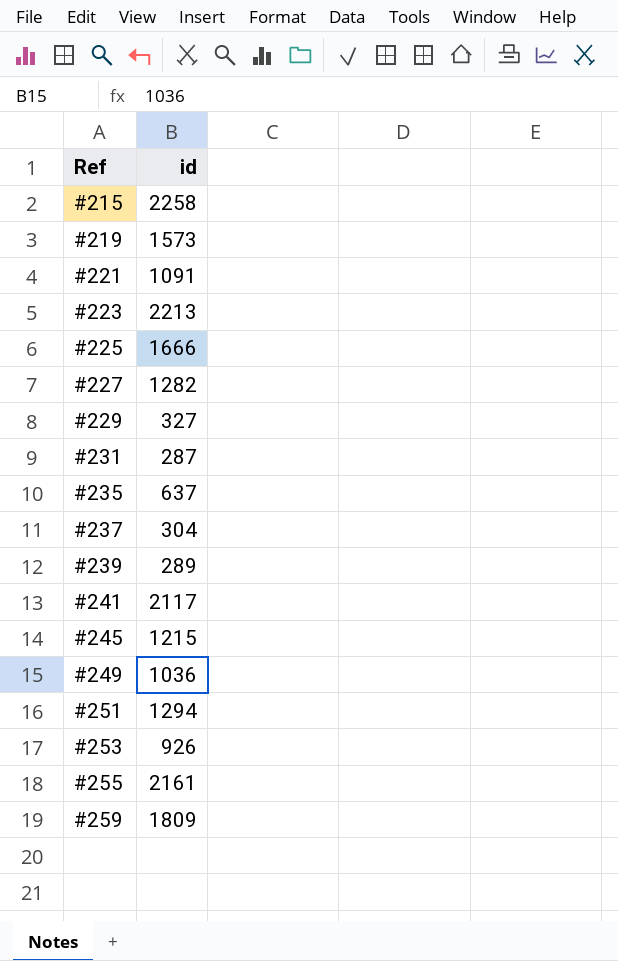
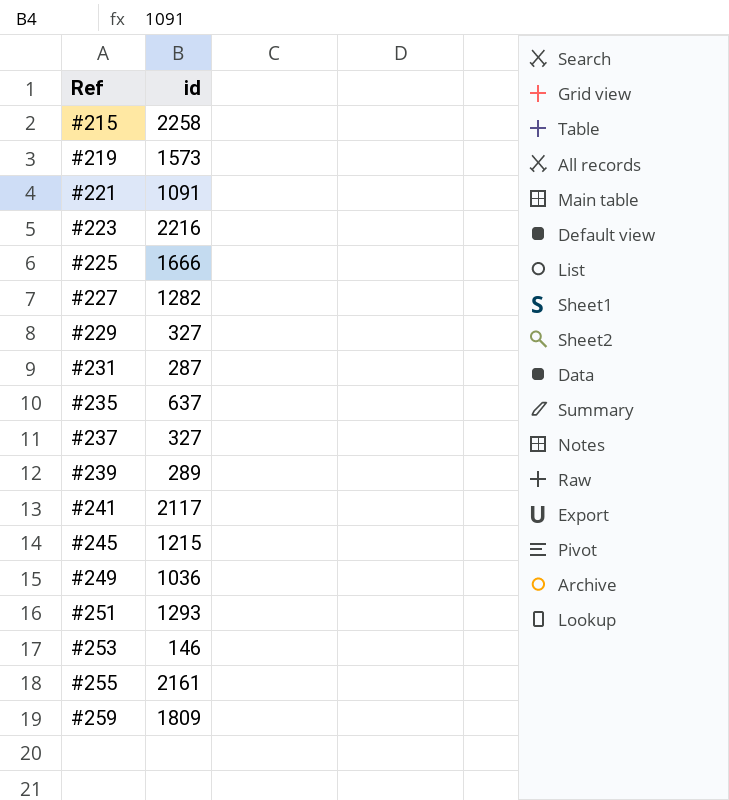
#223 | id: 2213 -> 2216
#237 | id: 304 -> 327
#251 | id: 1294 -> 1293
#253 | id: 926 -> 146

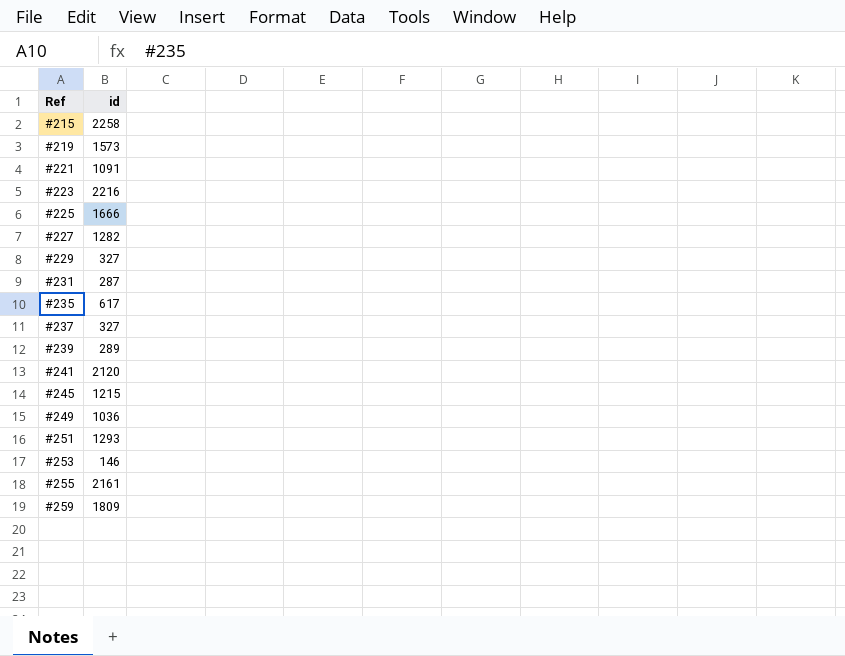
#235 | id: 637 -> 617
#241 | id: 2117 -> 2120

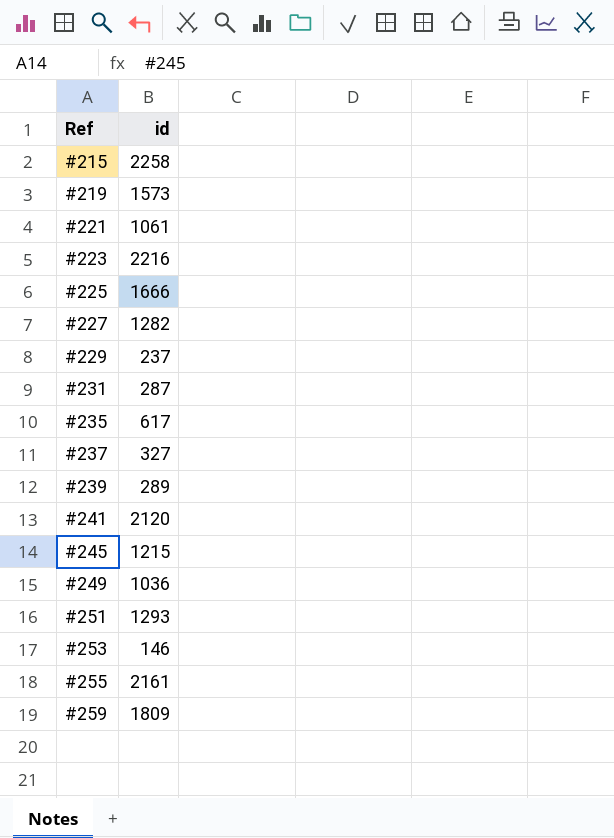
#221 | id: 1091 -> 1061
#229 | id: 327 -> 237

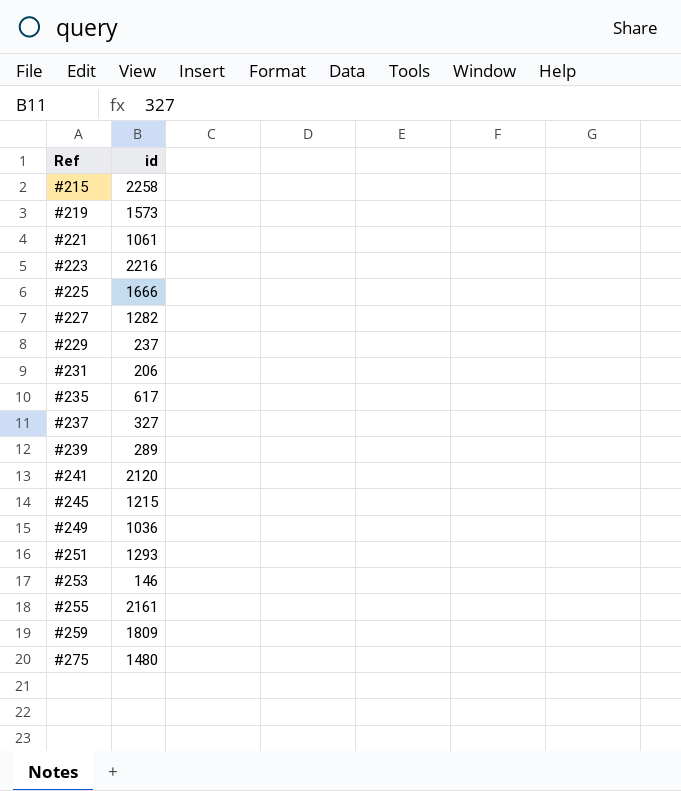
#231 | id: 287 -> 206
row #275: none -> 1480

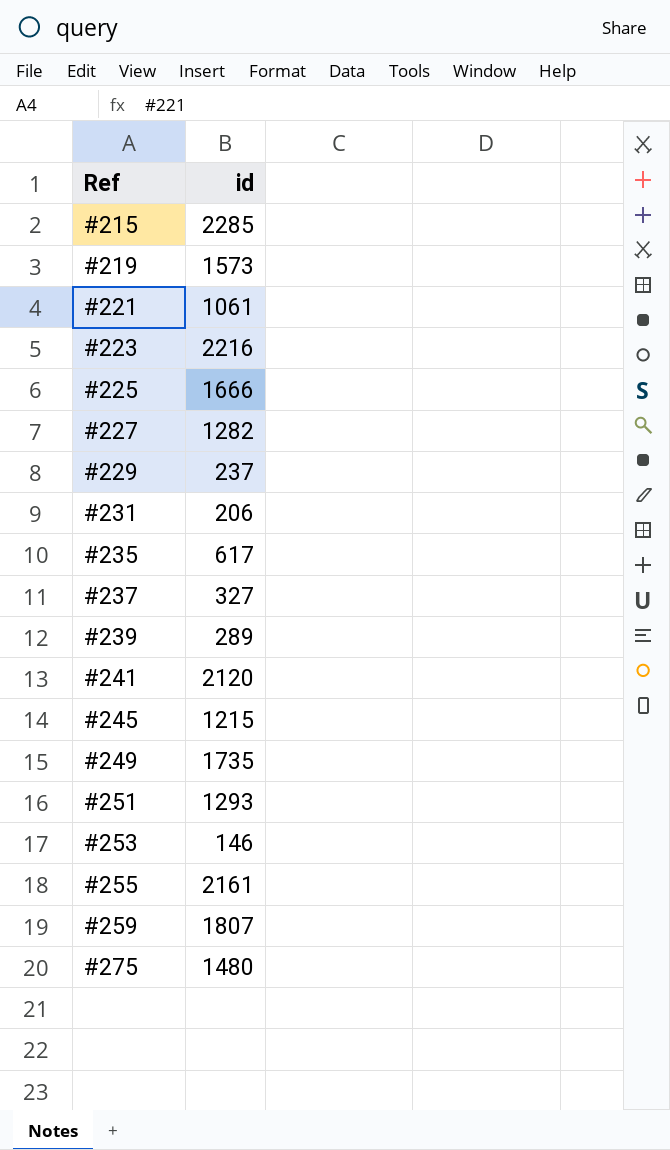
#215 | id: 2258 -> 2285
#249 | id: 1036 -> 1735
#259 | id: 1809 -> 1807

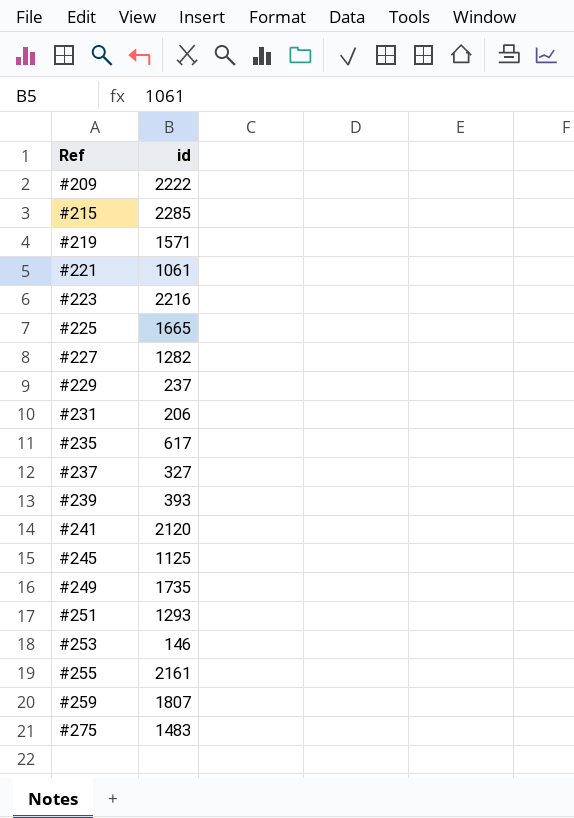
row #209: none -> 2222
#219 | id: 1573 -> 1571
#225 | id: 1666 -> 1665
#239 | id: 289 -> 393
#245 | id: 1215 -> 1125
#275 | id: 1480 -> 1483

